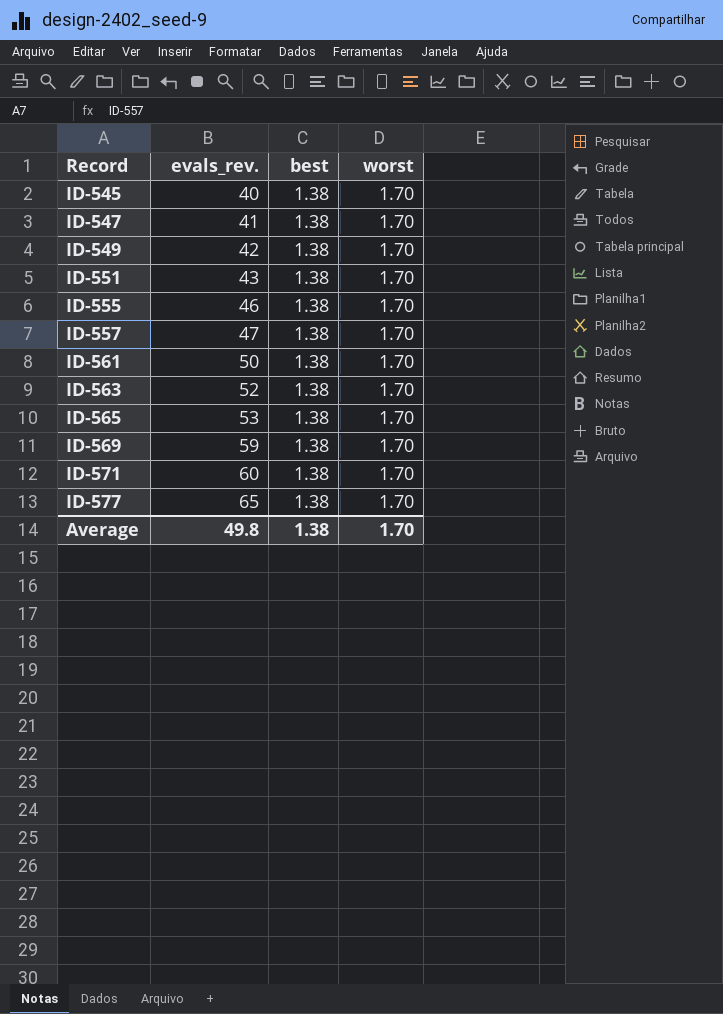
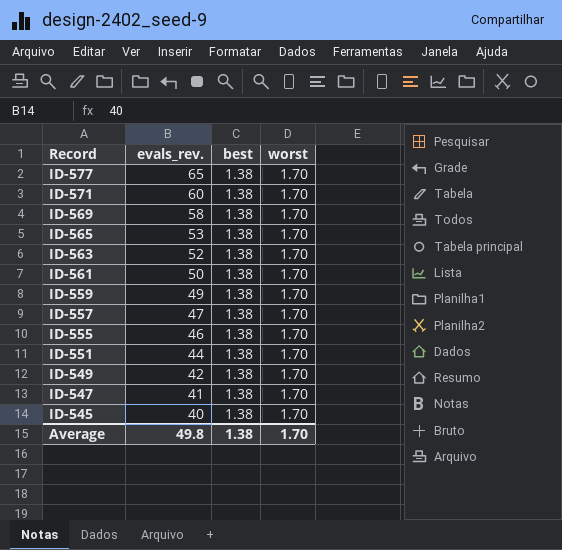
row order: Record ascending -> Record descending
ID-569 | evals_rev.: 59 -> 58
row ID-559: none -> 49 | 1.38 | 1.70
ID-551 | evals_rev.: 43 -> 44

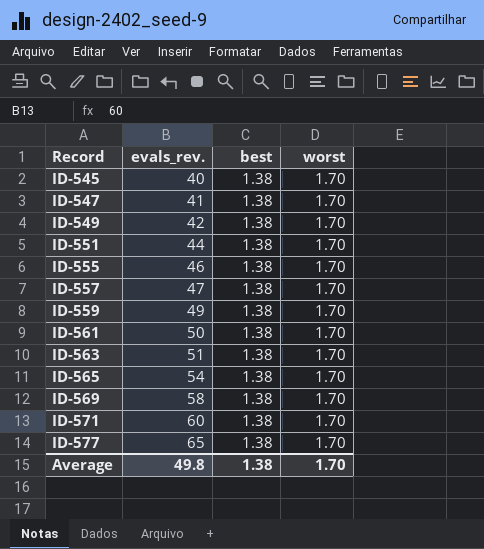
row order: Record descending -> Record ascending
ID-563 | evals_rev.: 52 -> 51
ID-565 | evals_rev.: 53 -> 54

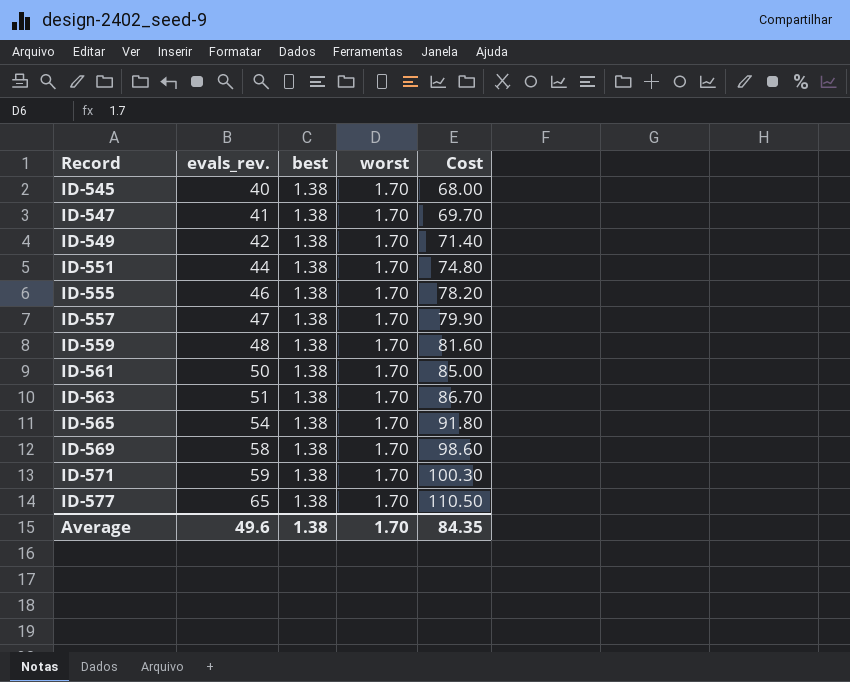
column Cost | formula: none -> [evals_rev.] * [worst]
ID-559 | evals_rev.: 49 -> 48
ID-571 | evals_rev.: 60 -> 59
Average | evals_rev.: 49.8 -> 49.6

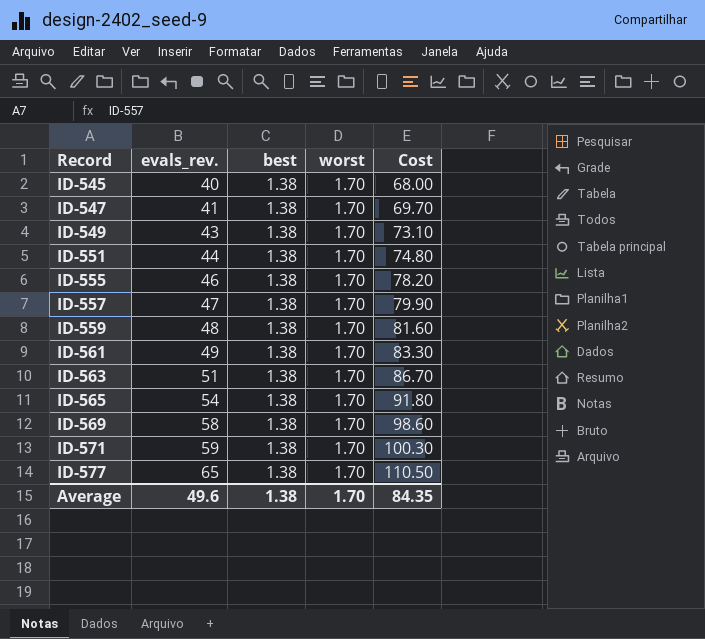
ID-549 | evals_rev.: 42 -> 43
ID-549 | Cost: 71.40 -> 73.10
ID-561 | evals_rev.: 50 -> 49
ID-561 | Cost: 85.00 -> 83.30

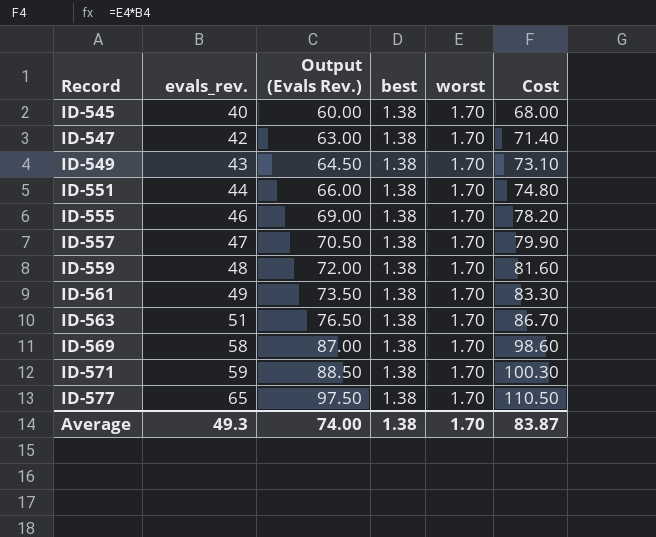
column Output (Evals Rev.) | formula: none -> [evals_rev.] * 1.5
row ID-565: 54 | 1.38 | 1.70 | 91.80 -> none
ID-547 | evals_rev.: 41 -> 42
ID-547 | Cost: 69.70 -> 71.40
Average | evals_rev.: 49.6 -> 49.3
Average | Cost: 84.35 -> 83.87

